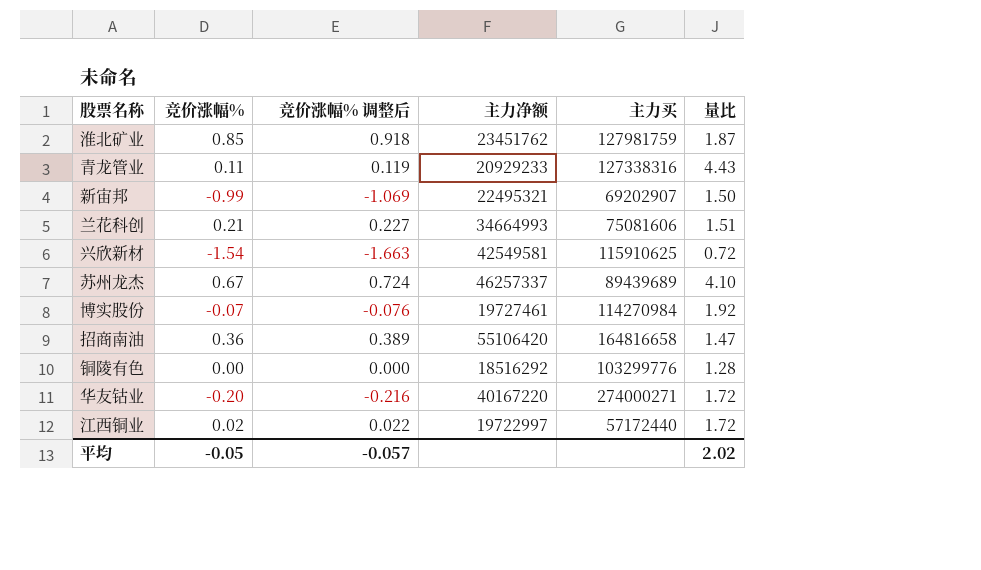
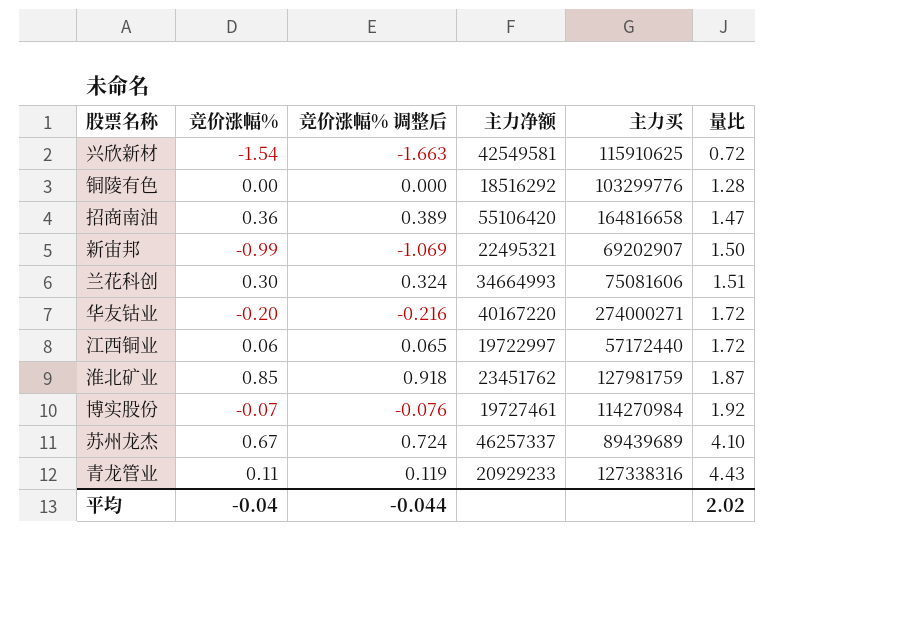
row order: none -> 量比 ascending
兰花科创 | 竞价涨幅%: 0.21 -> 0.30
兰花科创 | 竞价涨幅% 调整后: 0.227 -> 0.324
江西铜业 | 竞价涨幅%: 0.02 -> 0.06
江西铜业 | 竞价涨幅% 调整后: 0.022 -> 0.065
平均 | 竞价涨幅%: -0.05 -> -0.04
平均 | 竞价涨幅% 调整后: -0.057 -> -0.044

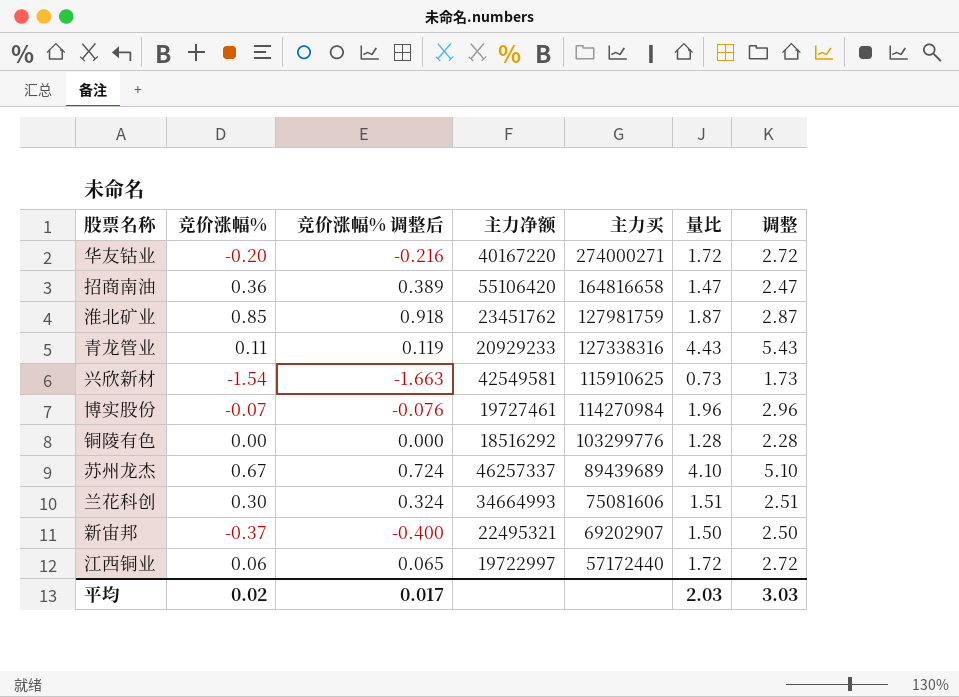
row order: 量比 ascending -> 主力买 descending
column 调整 | formula: none -> [量比] + 1
兴欣新材 | 量比: 0.72 -> 0.73
博实股份 | 量比: 1.92 -> 1.96
新宙邦 | 竞价涨幅%: -0.99 -> -0.37
新宙邦 | 竞价涨幅% 调整后: -1.069 -> -0.400
平均 | 竞价涨幅%: -0.04 -> 0.02
平均 | 竞价涨幅% 调整后: -0.044 -> 0.017
平均 | 量比: 2.02 -> 2.03

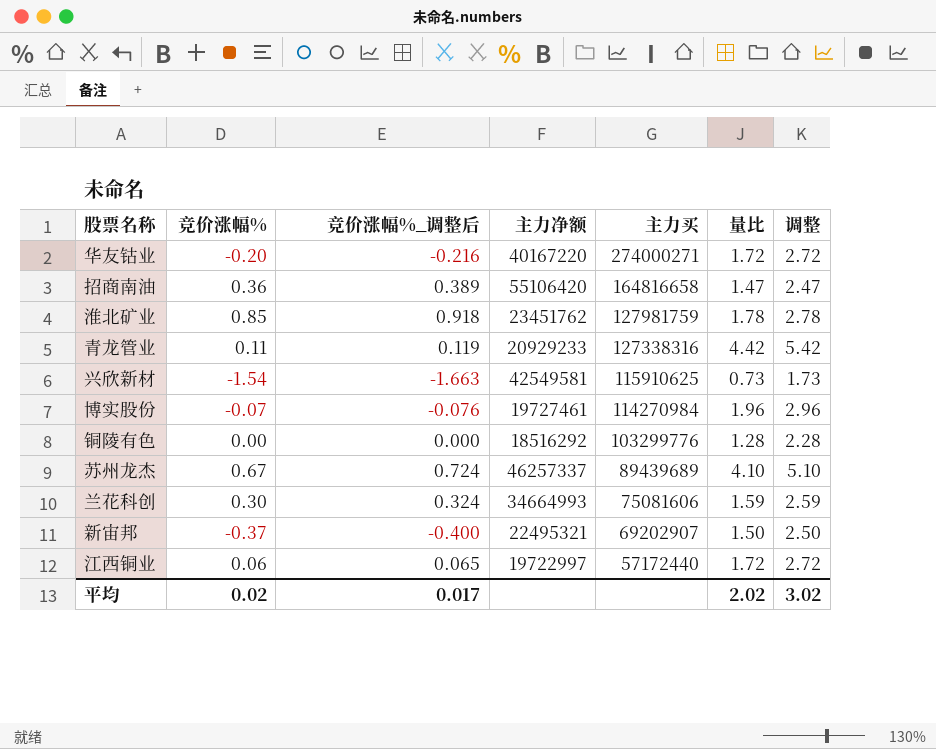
column name: 竞价涨幅% 调整后 -> 竞价涨幅%_调整后
淮北矿业 | 量比: 1.87 -> 1.78
淮北矿业 | 调整: 2.87 -> 2.78
青龙管业 | 量比: 4.43 -> 4.42
青龙管业 | 调整: 5.43 -> 5.42
兰花科创 | 量比: 1.51 -> 1.59
兰花科创 | 调整: 2.51 -> 2.59
平均 | 量比: 2.03 -> 2.02
平均 | 调整: 3.03 -> 3.02

